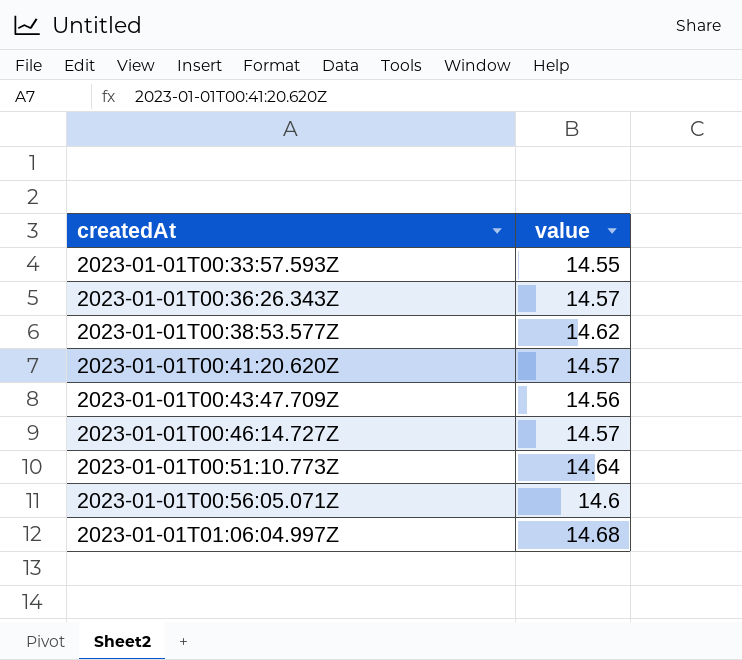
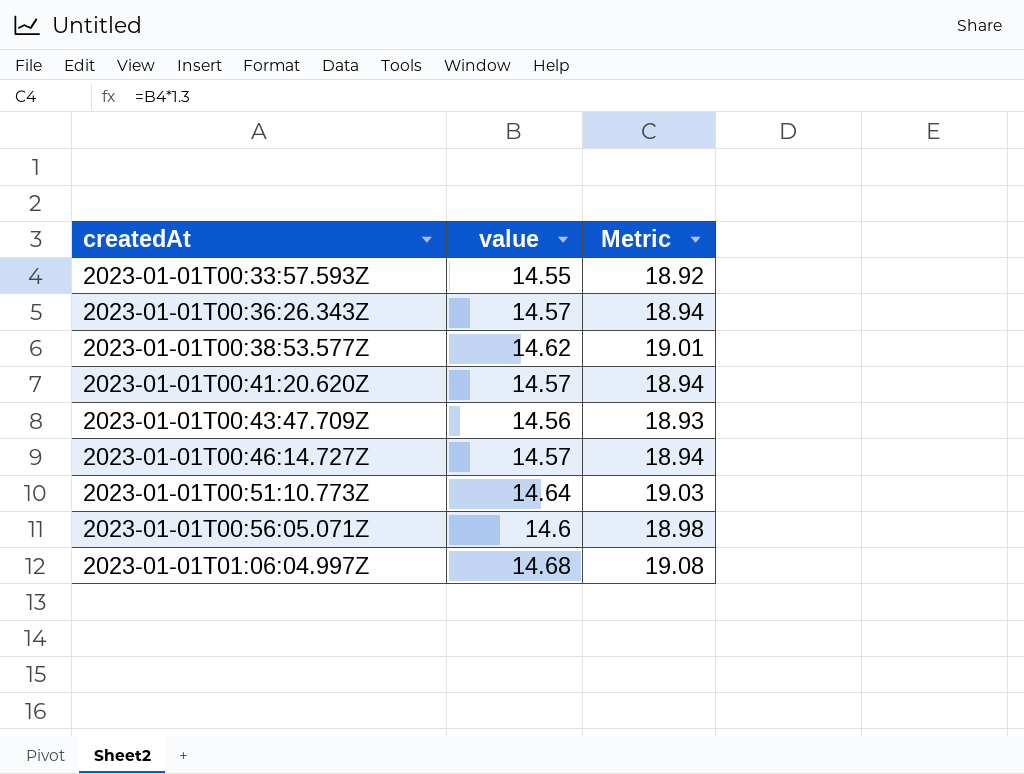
column Metric | formula: none -> [value] * 1.3

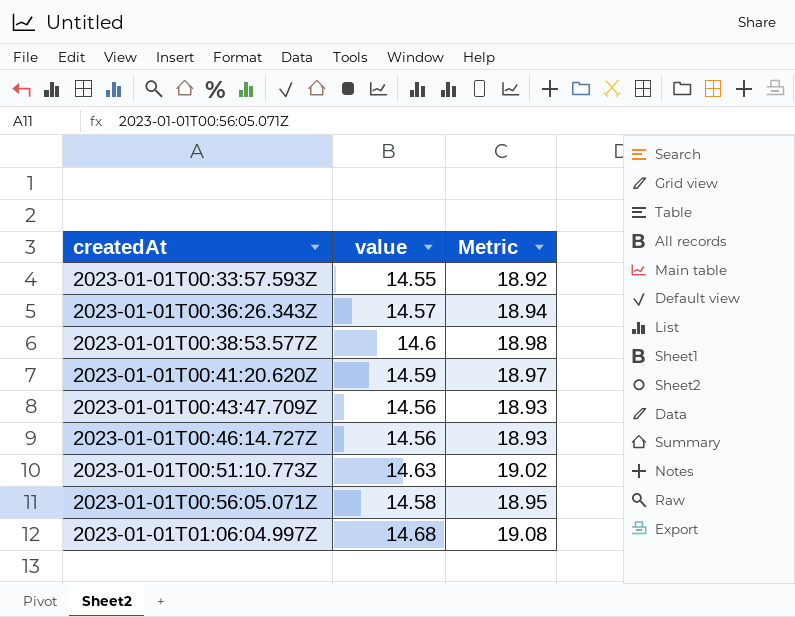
2023-01-01T00:38:53.577Z | value: 14.62 -> 14.6
2023-01-01T00:38:53.577Z | Metric: 19.01 -> 18.98
2023-01-01T00:41:20.620Z | value: 14.57 -> 14.59
2023-01-01T00:41:20.620Z | Metric: 18.94 -> 18.97
2023-01-01T00:46:14.727Z | value: 14.57 -> 14.56
2023-01-01T00:46:14.727Z | Metric: 18.94 -> 18.93
2023-01-01T00:51:10.773Z | value: 14.64 -> 14.63
2023-01-01T00:51:10.773Z | Metric: 19.03 -> 19.02
2023-01-01T00:56:05.071Z | value: 14.6 -> 14.58
2023-01-01T00:56:05.071Z | Metric: 18.98 -> 18.95

